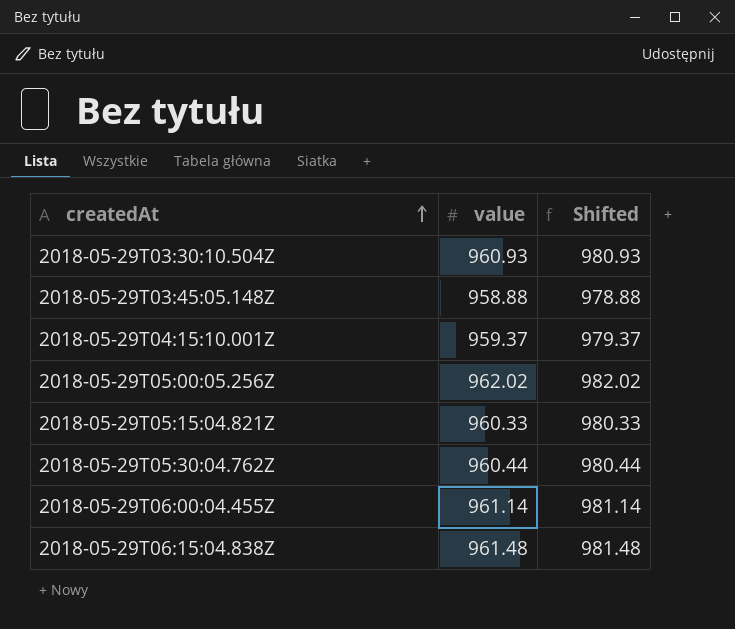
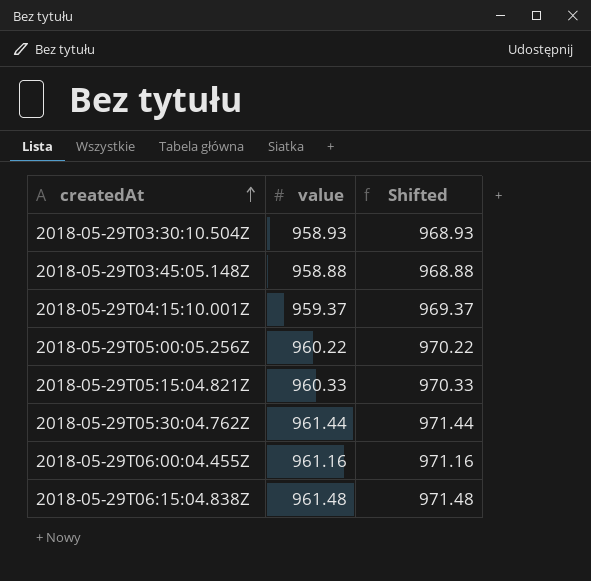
column Shifted | formula: [value] + 20 -> [value] + 10
2018-05-29T03:30:10.504Z | value: 960.93 -> 958.93
2018-05-29T05:00:05.256Z | value: 962.02 -> 960.22
2018-05-29T05:30:04.762Z | value: 960.44 -> 961.44
2018-05-29T06:00:04.455Z | value: 961.14 -> 961.16

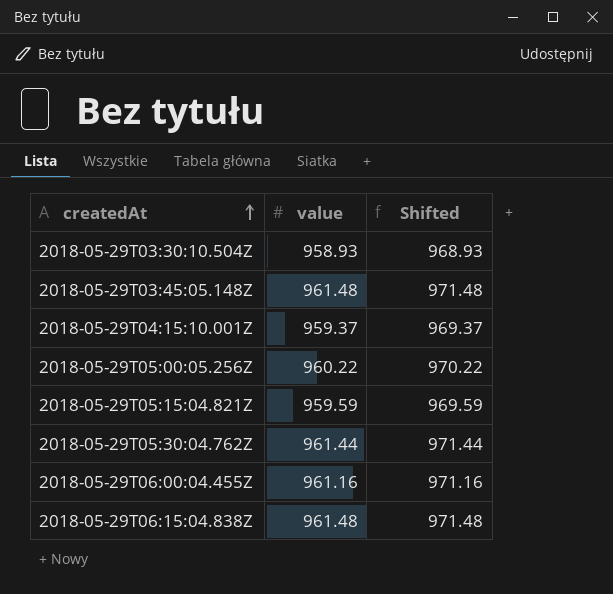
2018-05-29T03:45:05.148Z | value: 958.88 -> 961.48
2018-05-29T03:45:05.148Z | Shifted: 968.88 -> 971.48
2018-05-29T05:15:04.821Z | value: 960.33 -> 959.59
2018-05-29T05:15:04.821Z | Shifted: 970.33 -> 969.59

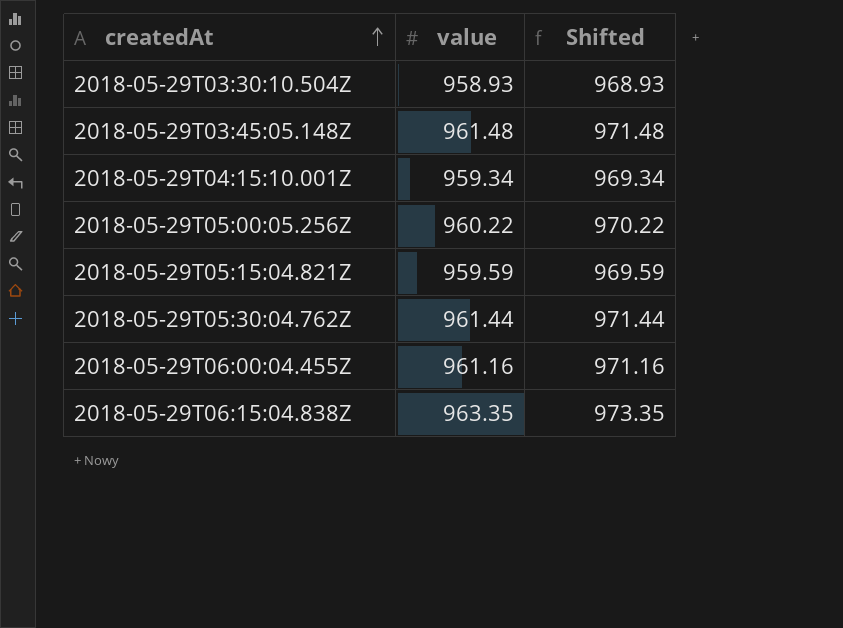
2018-05-29T04:15:10.001Z | value: 959.37 -> 959.34
2018-05-29T04:15:10.001Z | Shifted: 969.37 -> 969.34
2018-05-29T06:15:04.838Z | value: 961.48 -> 963.35
2018-05-29T06:15:04.838Z | Shifted: 971.48 -> 973.35

